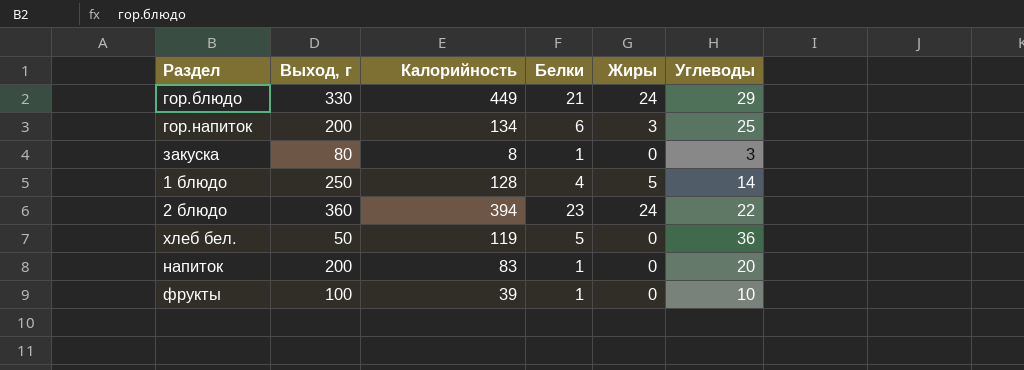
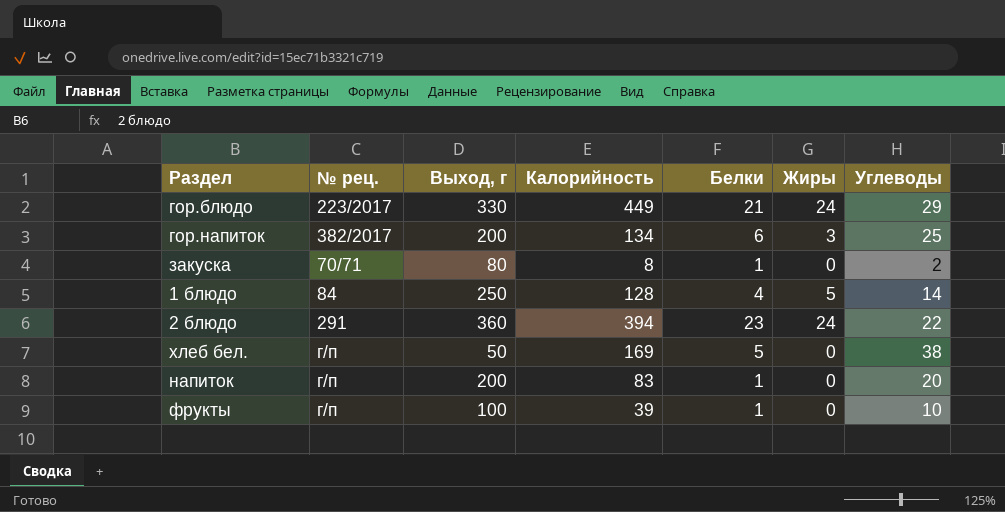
column № рец. | position: none -> 2
закуска | Углеводы: 3 -> 2
хлеб бел. | Калорийность: 119 -> 169
хлеб бел. | Углеводы: 36 -> 38

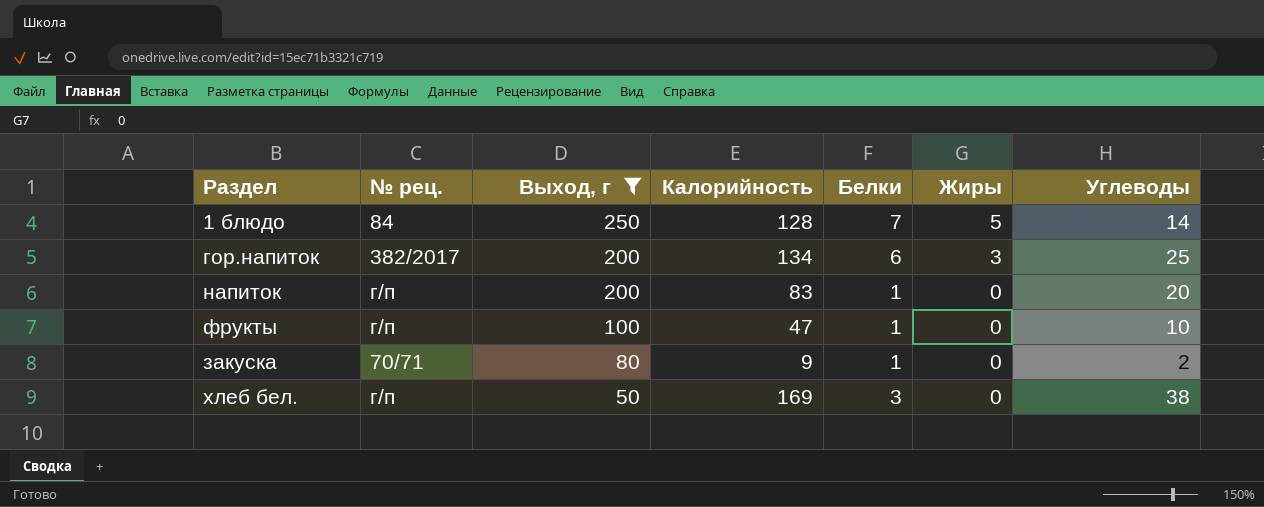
filter: none -> Выход, г <= 250
row order: none -> Выход, г descending
1 блюдо | Белки: 4 -> 7
фрукты | Калорийность: 39 -> 47
закуска | Калорийность: 8 -> 9
хлеб бел. | Белки: 5 -> 3

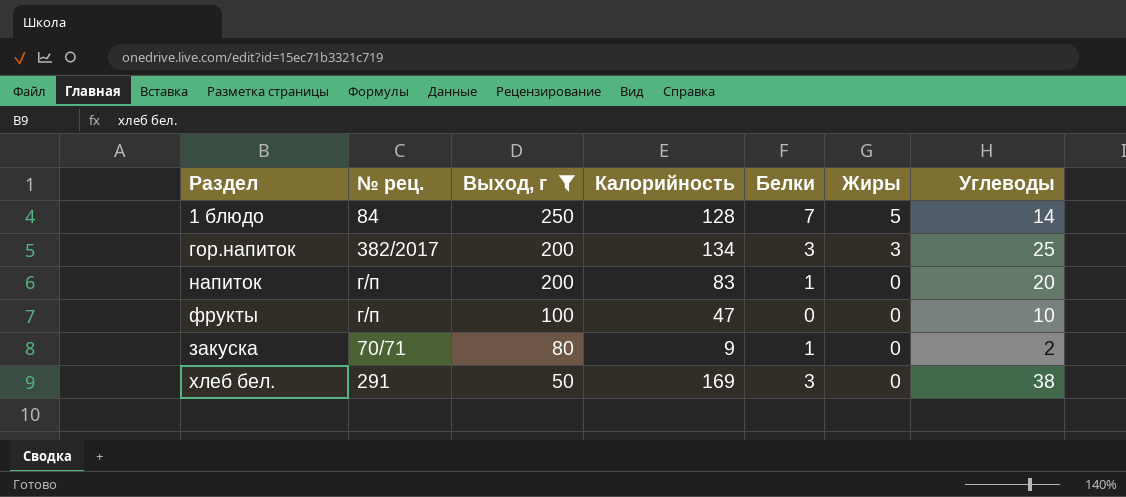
гор.напиток | Белки: 6 -> 3
фрукты | Белки: 1 -> 0
хлеб бел. | № рец.: г/п -> 291

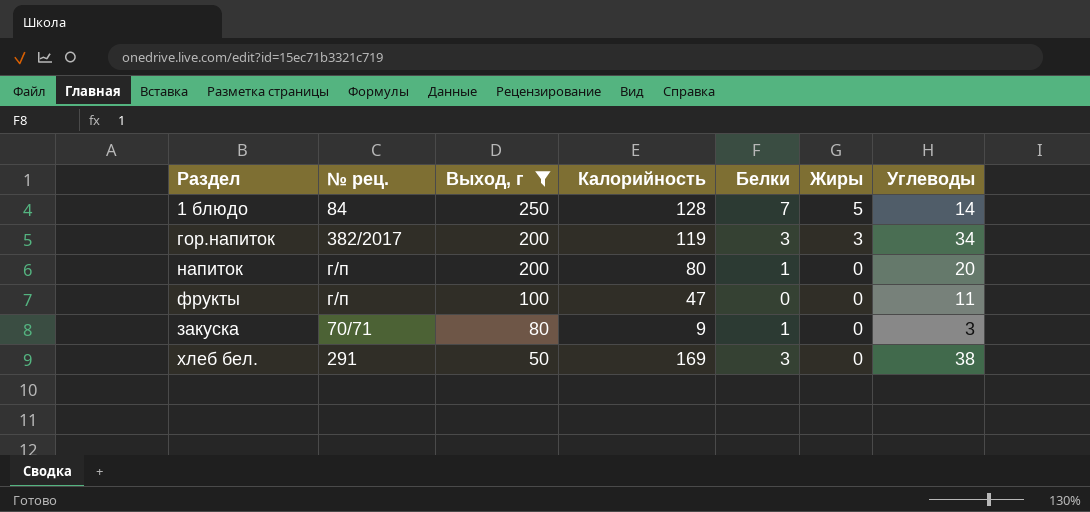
гор.напиток | Калорийность: 134 -> 119
гор.напиток | Углеводы: 25 -> 34
напиток | Калорийность: 83 -> 80
фрукты | Углеводы: 10 -> 11
закуска | Углеводы: 2 -> 3

